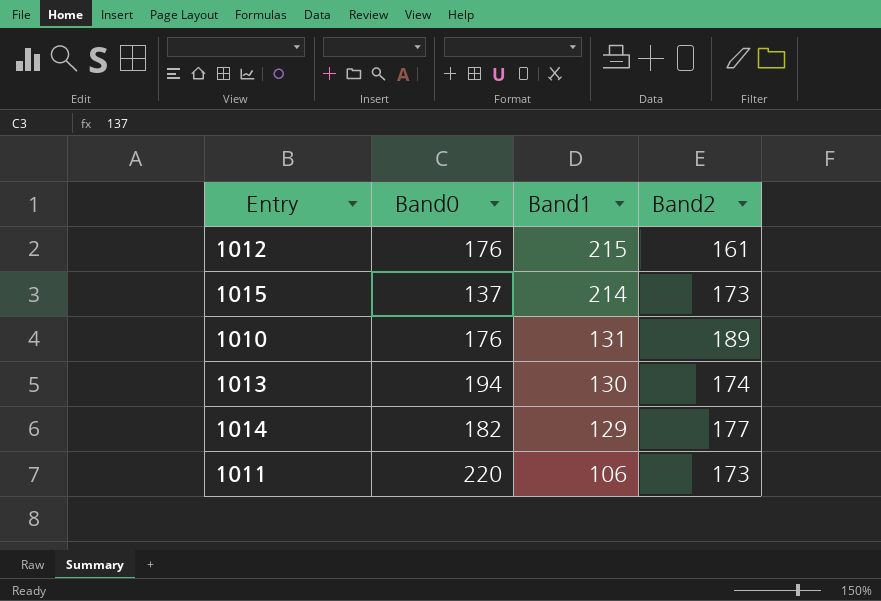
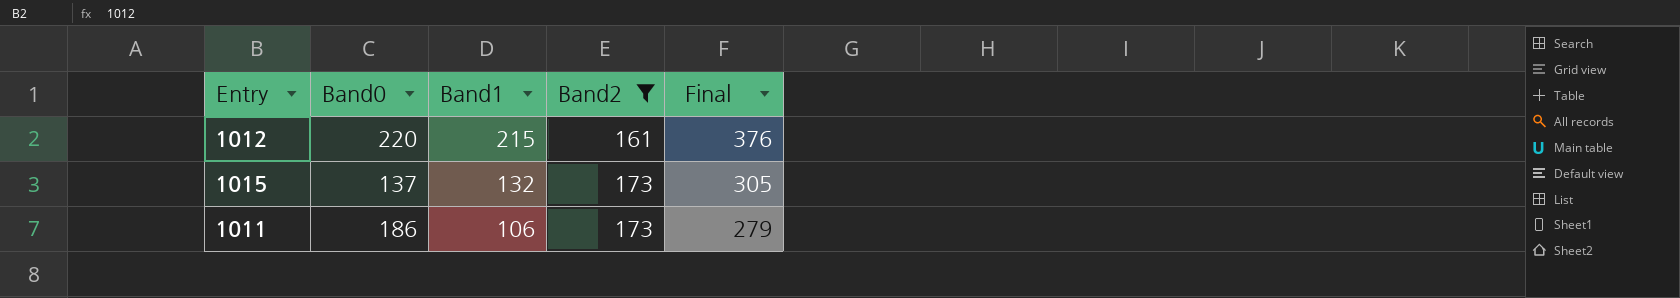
filter: none -> Band2 <= 173
column Final | formula: none -> [Band1] + [Band2]
1012 | Band0: 176 -> 220
1015 | Band1: 214 -> 132
1011 | Band0: 220 -> 186

